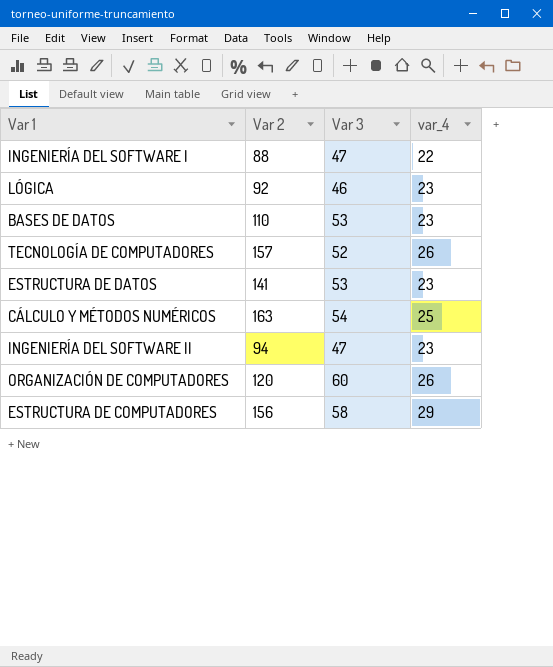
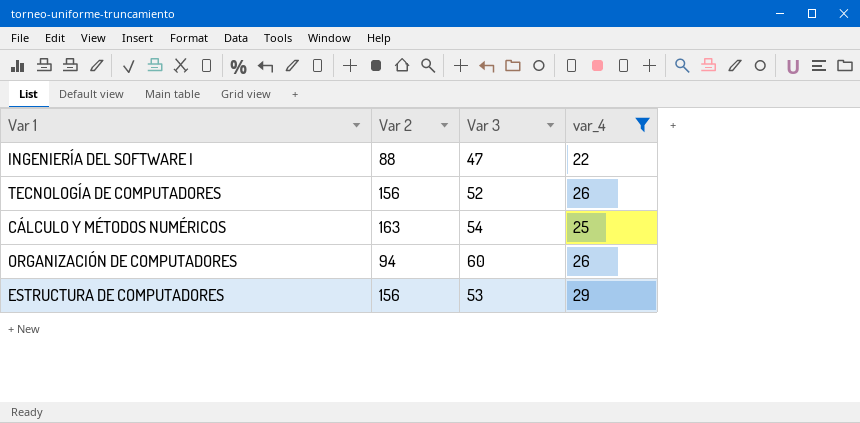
filter: none -> var_4 != 23
TECNOLOGÍA DE COMPUTADORES | Var 2: 157 -> 156
ORGANIZACIÓN DE COMPUTADORES | Var 2: 120 -> 94
ESTRUCTURA DE COMPUTADORES | Var 3: 58 -> 53

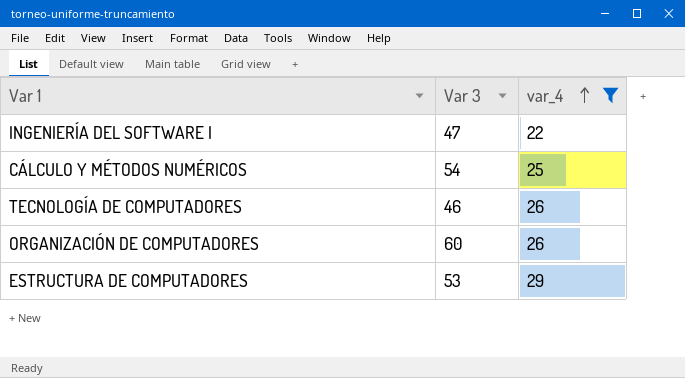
row order: none -> var_4 ascending
column Var 2 | position: 2 -> none
TECNOLOGÍA DE COMPUTADORES | Var 3: 52 -> 46

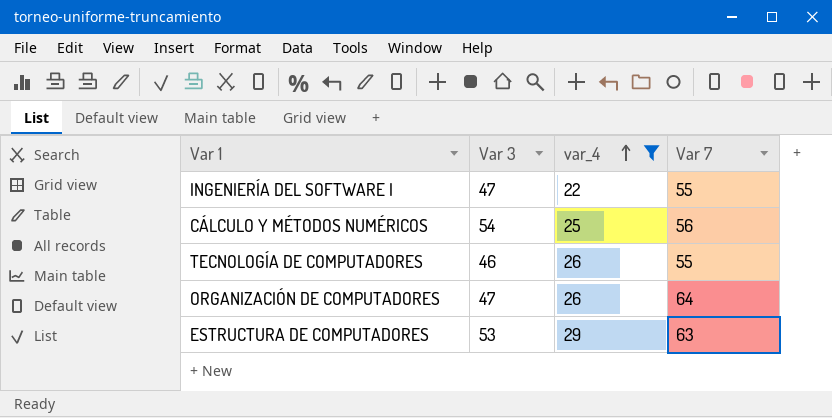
column Var 7 | position: none -> 4
ORGANIZACIÓN DE COMPUTADORES | Var 3: 60 -> 47

